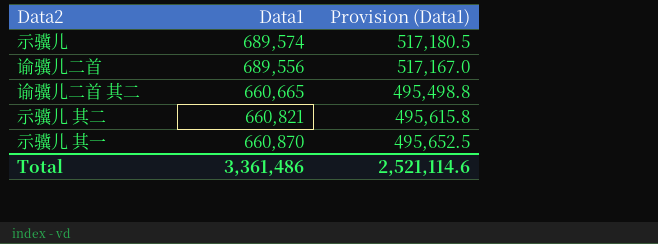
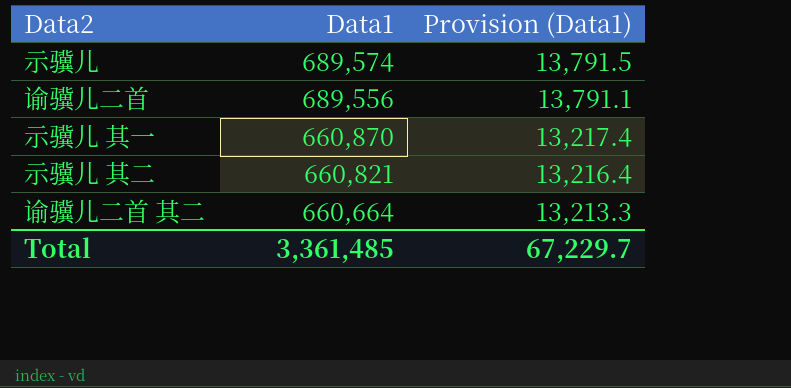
row order: none -> Data1 descending
column Provision (Data1) | formula: [Data1] * 0.75 -> [Data1] * 0.02
谕骥儿二首 其二 | Data1: 660,665 -> 660,664
Total | Data1: 3,361,486 -> 3,361,485
Total | Provision (Data1): 2,521,114.6 -> 67,229.7

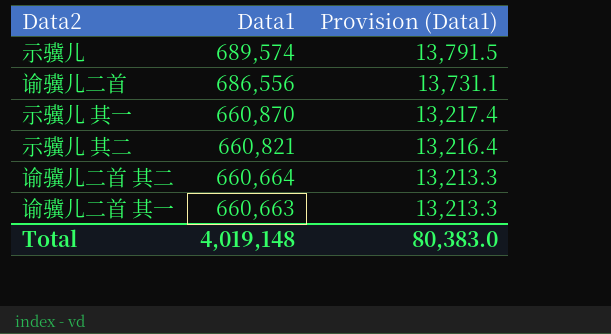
谕骥儿二首 | Data1: 689,556 -> 686,556
谕骥儿二首 | Provision (Data1): 13,791.1 -> 13,731.1
row 谕骥儿二首 其一: none -> 660,663 | 13,213.3
Total | Data1: 3,361,485 -> 4,019,148
Total | Provision (Data1): 67,229.7 -> 80,383.0

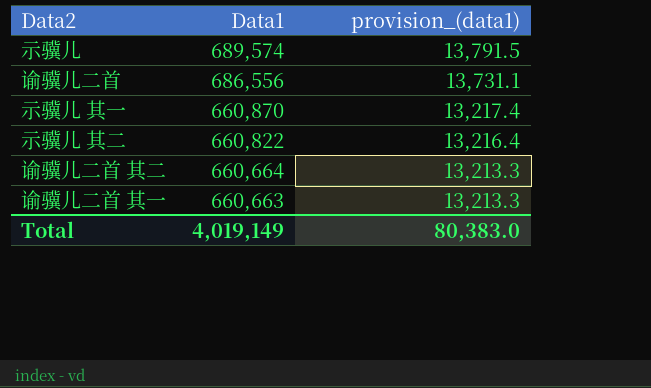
column name: Provision (Data1) -> provision_(data1)
示骥儿 其二 | Data1: 660,821 -> 660,822
Total | Data1: 4,019,148 -> 4,019,149

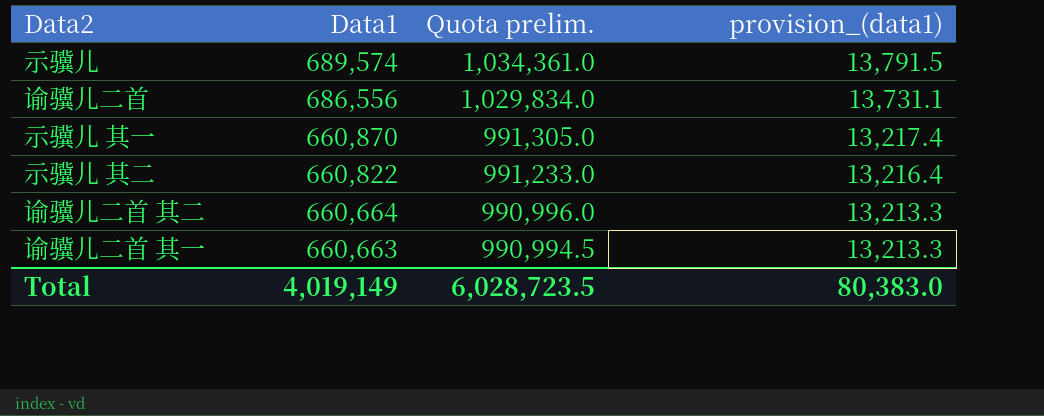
column Quota prelim. | formula: none -> [Data1] * 1.5

